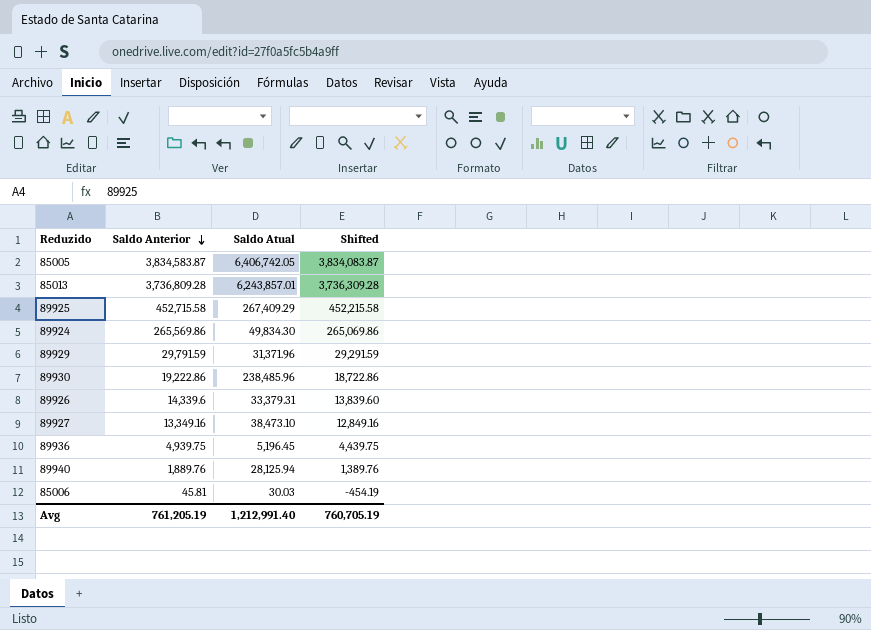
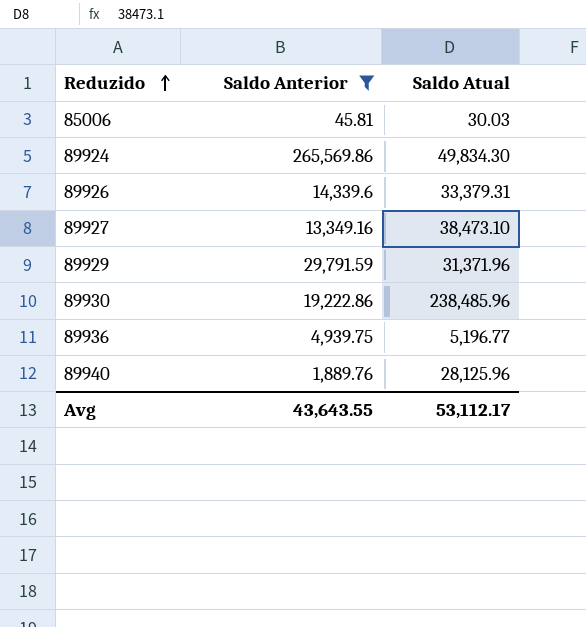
filter: none -> Saldo Anterior <= 265,569.86
row order: Saldo Anterior descending -> Reduzido ascending
column Shifted | formula: [Saldo Anterior] - 500 -> none
89936 | Saldo Atual: 5,196.45 -> 5,196.77
89940 | Saldo Atual: 28,125.94 -> 28,125.96
Avg | Saldo Anterior: 761,205.19 -> 43,643.55
Avg | Saldo Atual: 1,212,991.40 -> 53,112.17

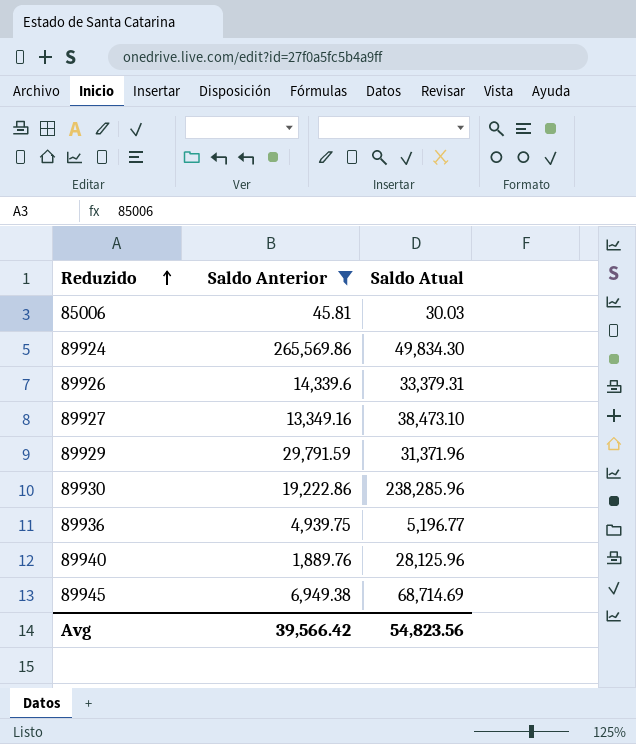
89930 | Saldo Atual: 238,485.96 -> 238,285.96
row 89945: none -> 6,949.38 | 68,714.69
Avg | Saldo Anterior: 43,643.55 -> 39,566.42
Avg | Saldo Atual: 53,112.17 -> 54,823.56

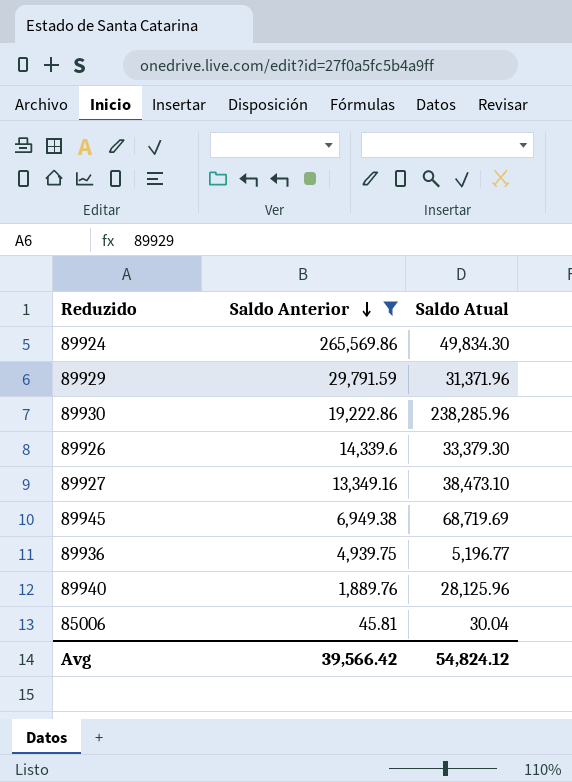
row order: Reduzido ascending -> Saldo Anterior descending
89926 | Saldo Atual: 33,379.31 -> 33,379.30
89945 | Saldo Atual: 68,714.69 -> 68,719.69
85006 | Saldo Atual: 30.03 -> 30.04
Avg | Saldo Atual: 54,823.56 -> 54,824.12

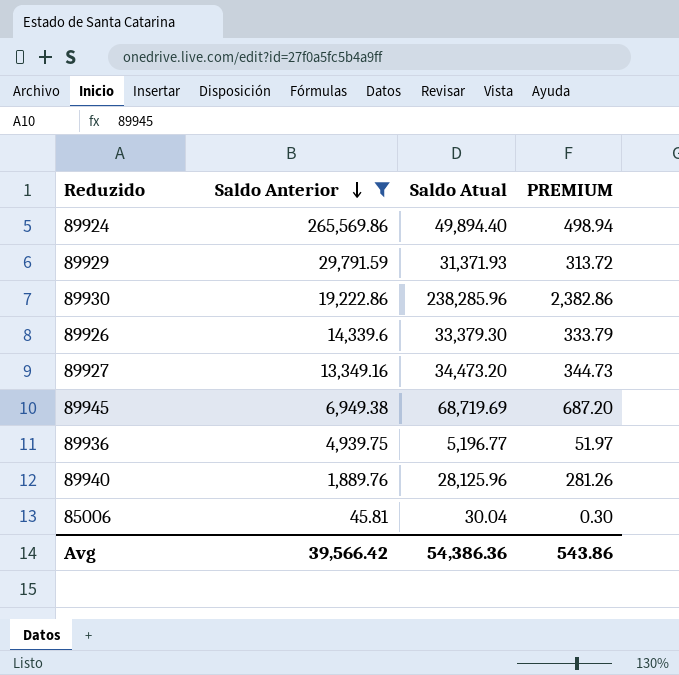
column PREMIUM | formula: none -> [Saldo Atual] * 0.01
89924 | Saldo Atual: 49,834.30 -> 49,894.40
89929 | Saldo Atual: 31,371.96 -> 31,371.93
89927 | Saldo Atual: 38,473.10 -> 34,473.20
Avg | Saldo Atual: 54,824.12 -> 54,386.36

